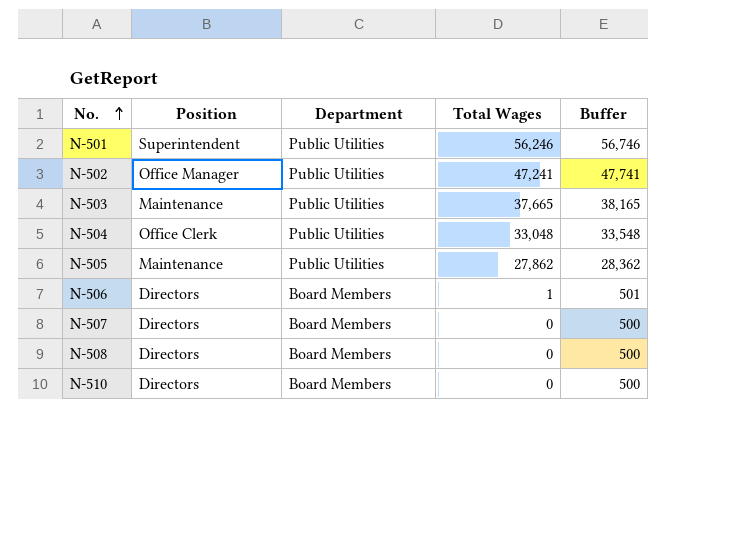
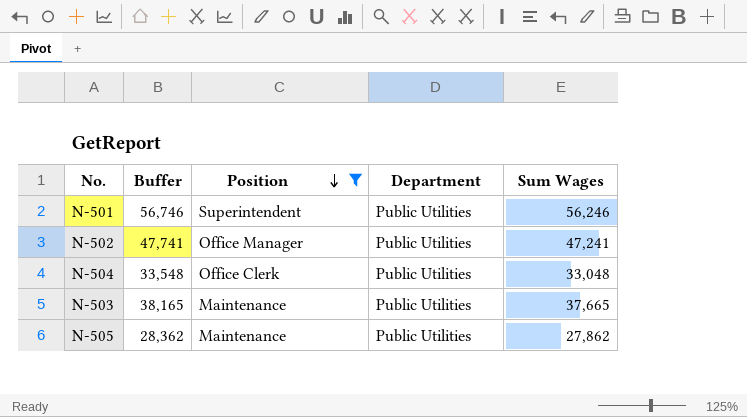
filter: none -> Position != Directors
row order: No. ascending -> Position descending
column Buffer | position: 5 -> 2
column name: Total Wages -> Sum Wages

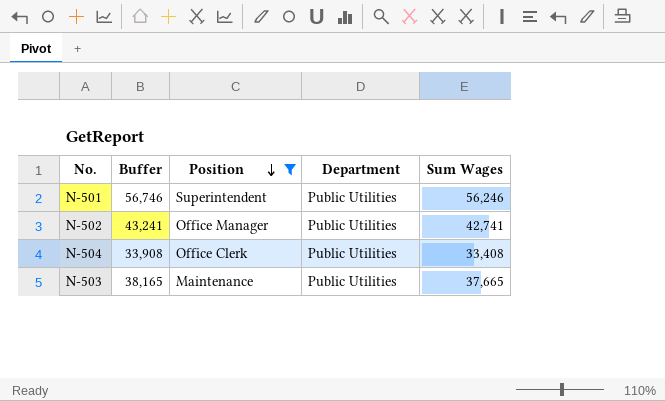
row N-505: 28,362 | Maintenance | Public Utilities | 27,862 -> none
N-502 | Buffer: 47,741 -> 43,241
N-502 | Sum Wages: 47,241 -> 42,741
N-504 | Buffer: 33,548 -> 33,908
N-504 | Sum Wages: 33,048 -> 33,408

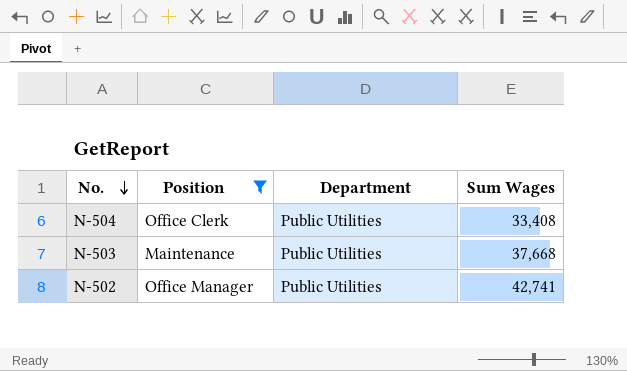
row order: Position descending -> No. descending
column Buffer | formula: [Sum Wages] + 500 -> none
row N-501: 56,746 | Superintendent | Public Utilities | 56,246 -> none
N-503 | Sum Wages: 37,665 -> 37,668

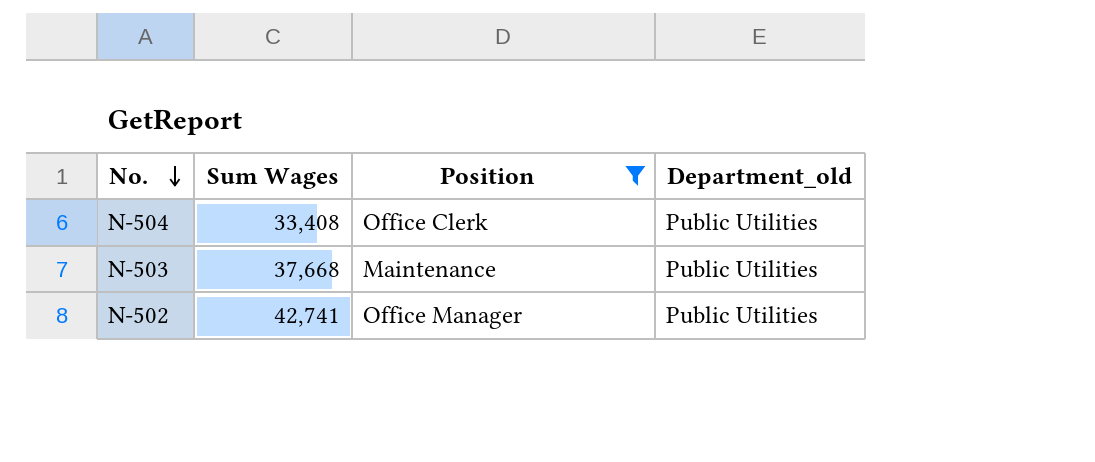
column Sum Wages | position: 4 -> 2
column name: Department -> Department_old

